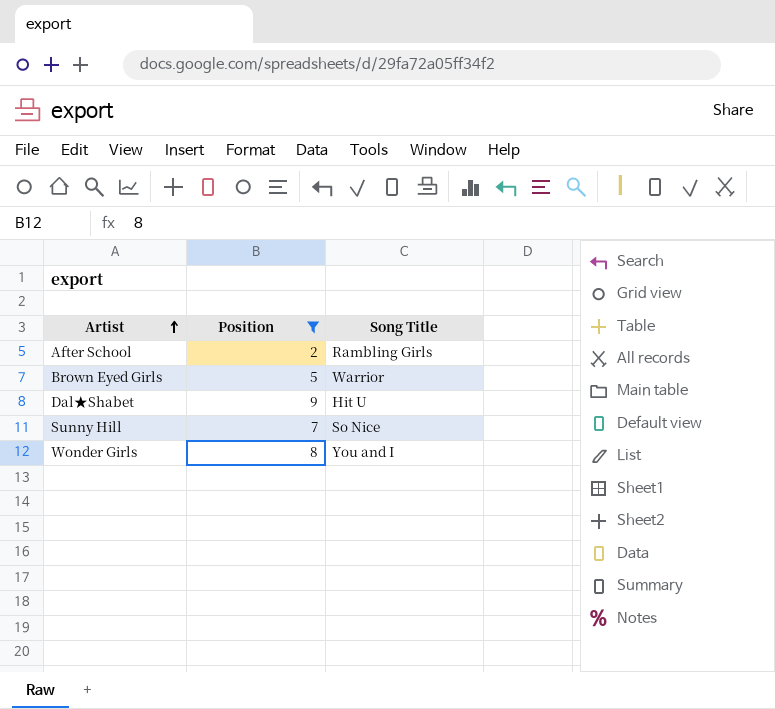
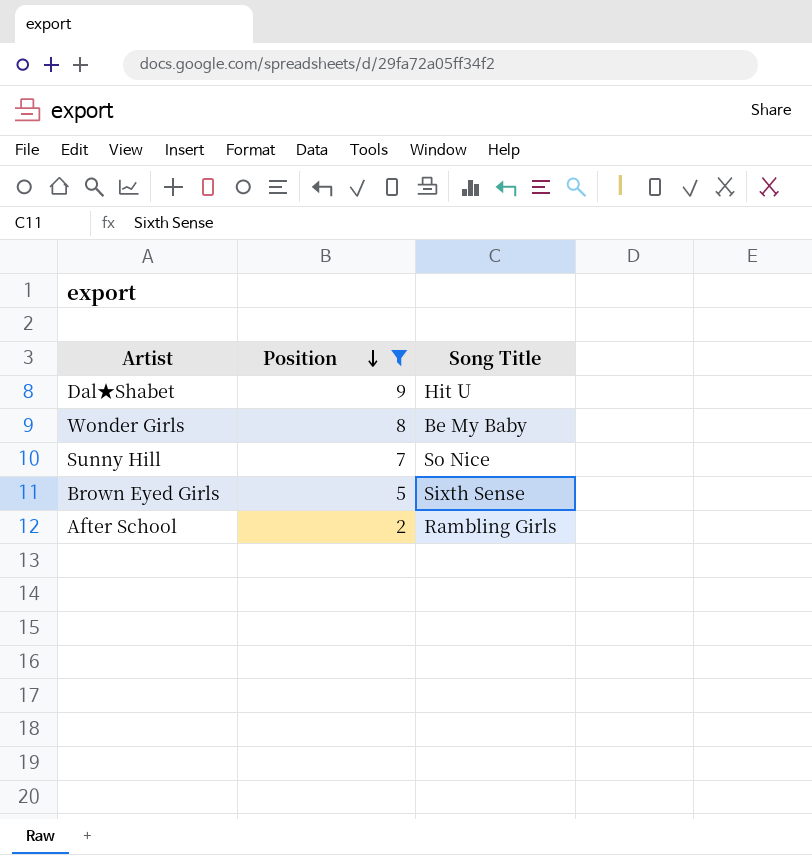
row order: Artist ascending -> Position descending
Wonder Girls | Song Title: You and I -> Be My Baby
Brown Eyed Girls | Song Title: Warrior -> Sixth Sense

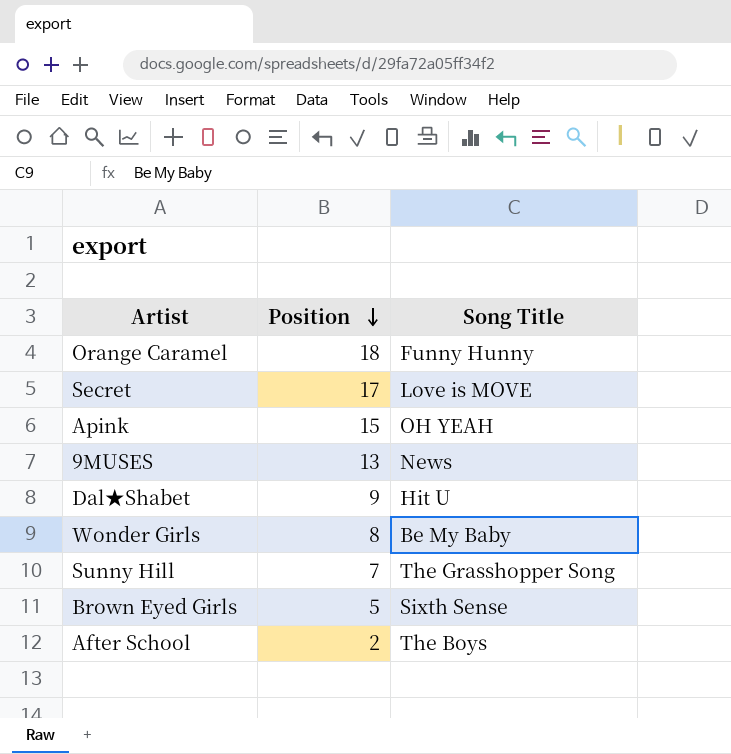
filter: Position <= 9 -> none
Sunny Hill | Song Title: So Nice -> The Grasshopper Song
After School | Song Title: Rambling Girls -> The Boys

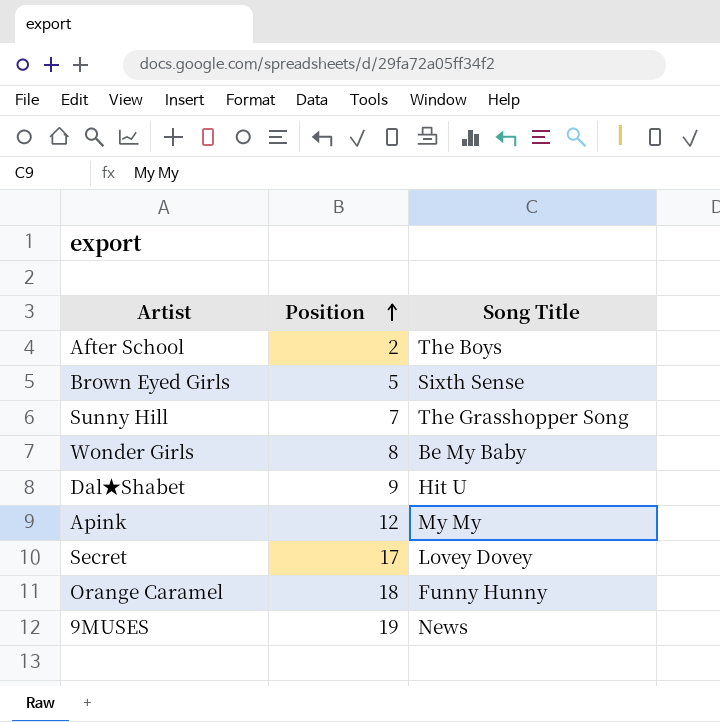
row order: Position descending -> Position ascending
Apink | Position: 15 -> 12
Apink | Song Title: OH YEAH -> My My
Secret | Song Title: Love is MOVE -> Lovey Dovey
9MUSES | Position: 13 -> 19

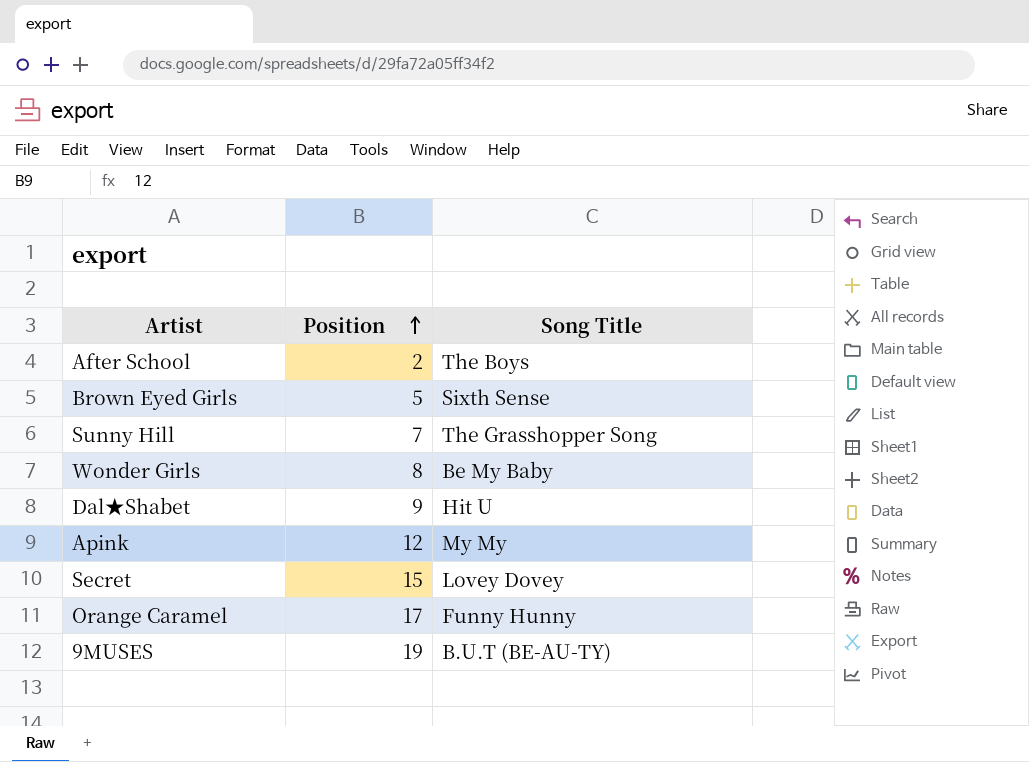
Secret | Position: 17 -> 15
Orange Caramel | Position: 18 -> 17
9MUSES | Song Title: News -> B.U.T (BE-AU-TY)

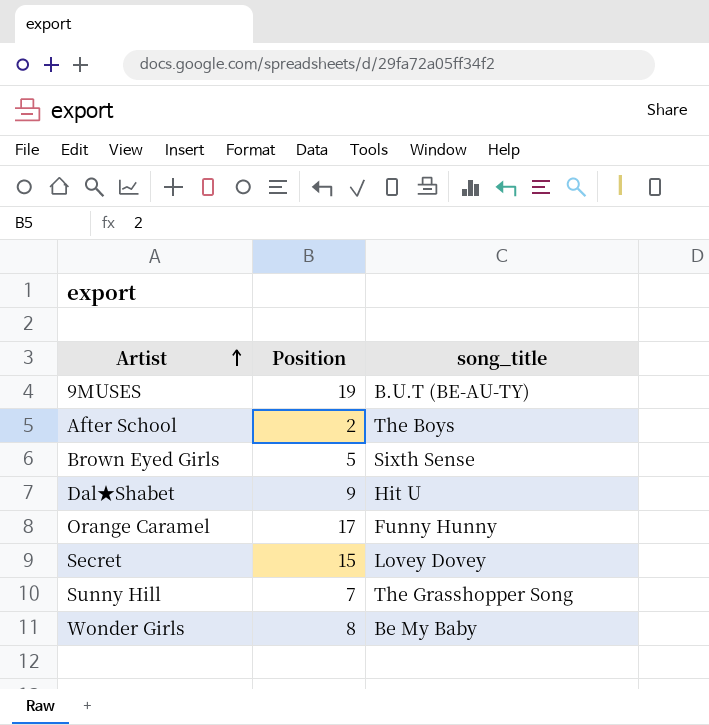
row order: Position ascending -> Artist ascending
column name: Song Title -> song_title
row Apink: 12 | My My -> none

